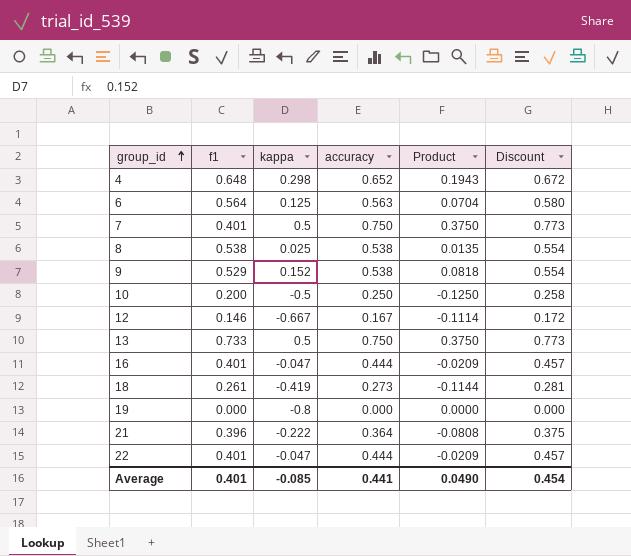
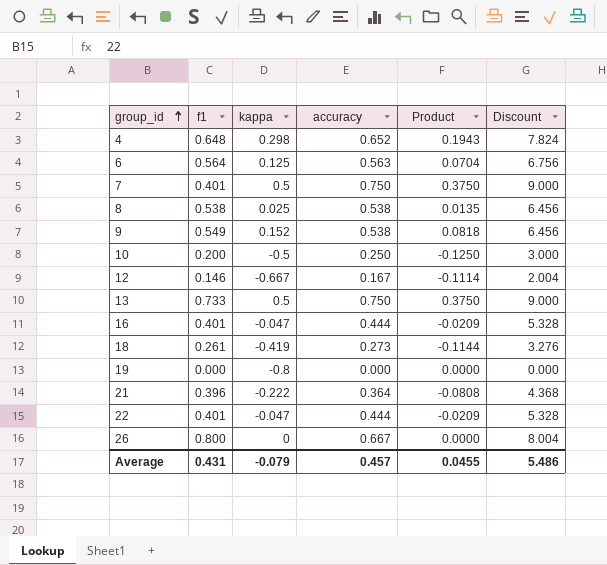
column Discount | formula: [accuracy] * 1.03 -> [accuracy] * 12
9 | f1: 0.529 -> 0.549
row 26: none -> 0.800 | 0 | 0.667 | 0.0000 | 8.004
Average | f1: 0.401 -> 0.431
Average | kappa: -0.085 -> -0.079
Average | accuracy: 0.441 -> 0.457
Average | Product: 0.0490 -> 0.0455
Average | Discount: 0.454 -> 5.486

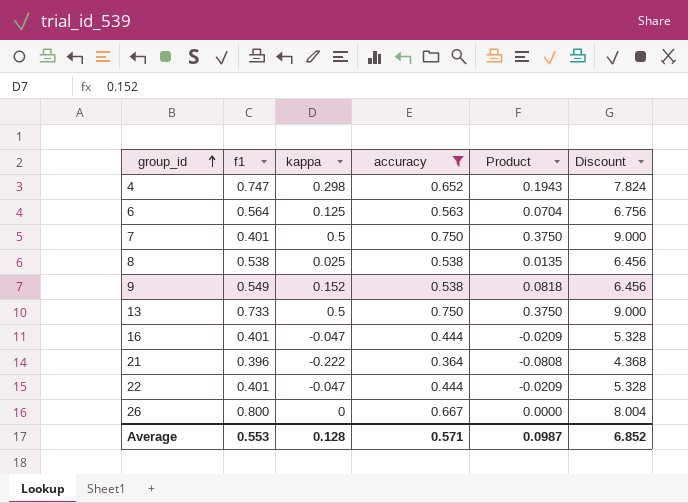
filter: none -> accuracy >= 0.364
4 | f1: 0.648 -> 0.747
Average | f1: 0.431 -> 0.553
Average | kappa: -0.079 -> 0.128
Average | accuracy: 0.457 -> 0.571
Average | Product: 0.0455 -> 0.0987
Average | Discount: 5.486 -> 6.852

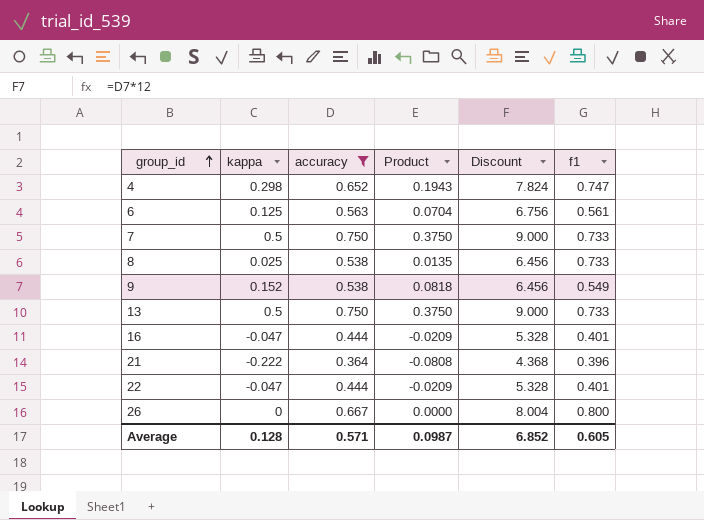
column f1 | position: 2 -> 6
6 | f1: 0.564 -> 0.561
7 | f1: 0.401 -> 0.733
8 | f1: 0.538 -> 0.733
Average | f1: 0.553 -> 0.605

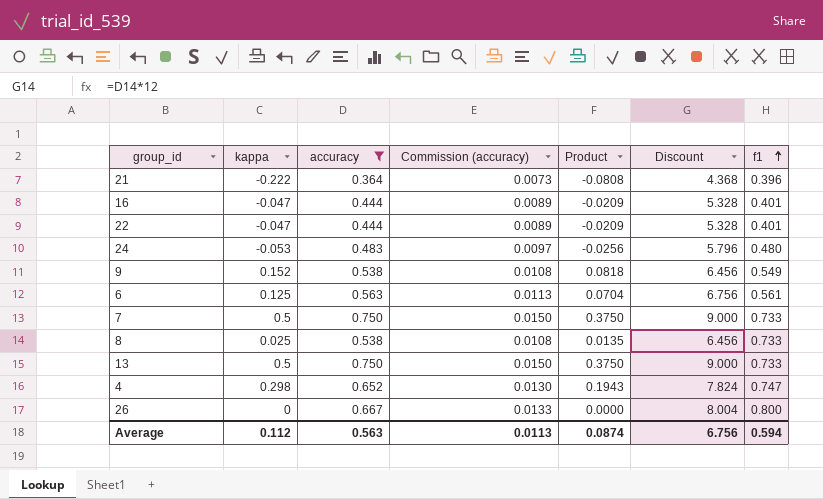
row order: group_id ascending -> f1 ascending
column Commission (accuracy) | formula: none -> [accuracy] * 0.02
row 24: none -> -0.053 | 0.483 | 0.0097 | -0.0256 | 5.796 | 0.480
Average | kappa: 0.128 -> 0.112
Average | accuracy: 0.571 -> 0.563
Average | Product: 0.0987 -> 0.0874
Average | Discount: 6.852 -> 6.756
Average | f1: 0.605 -> 0.594

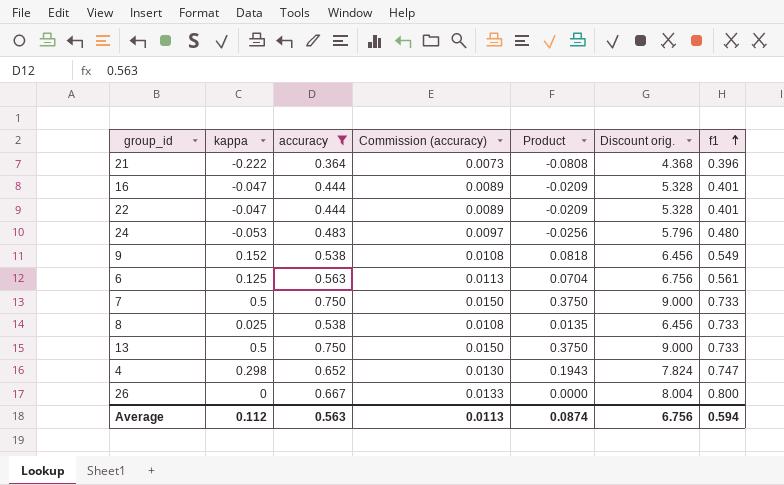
column name: Discount -> Discount orig.

